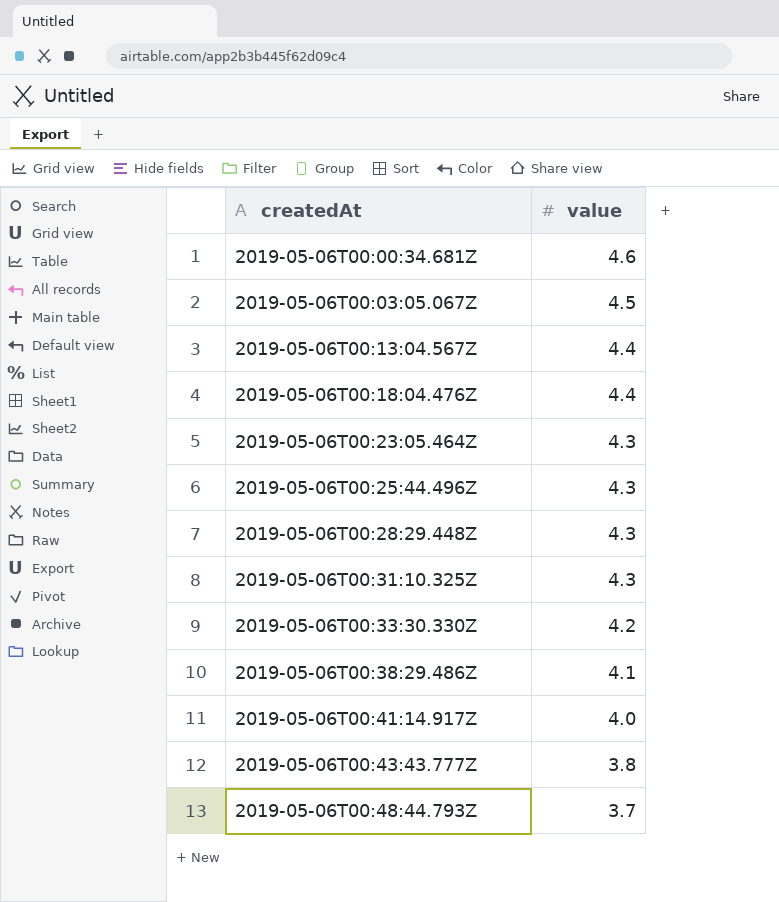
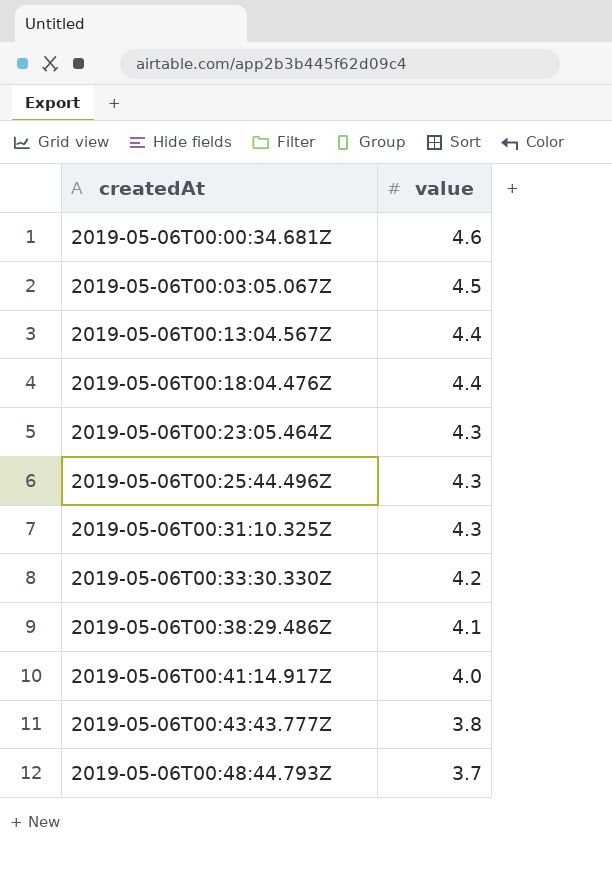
row 2019-05-06T00:28:29.448Z: 4.3 -> none

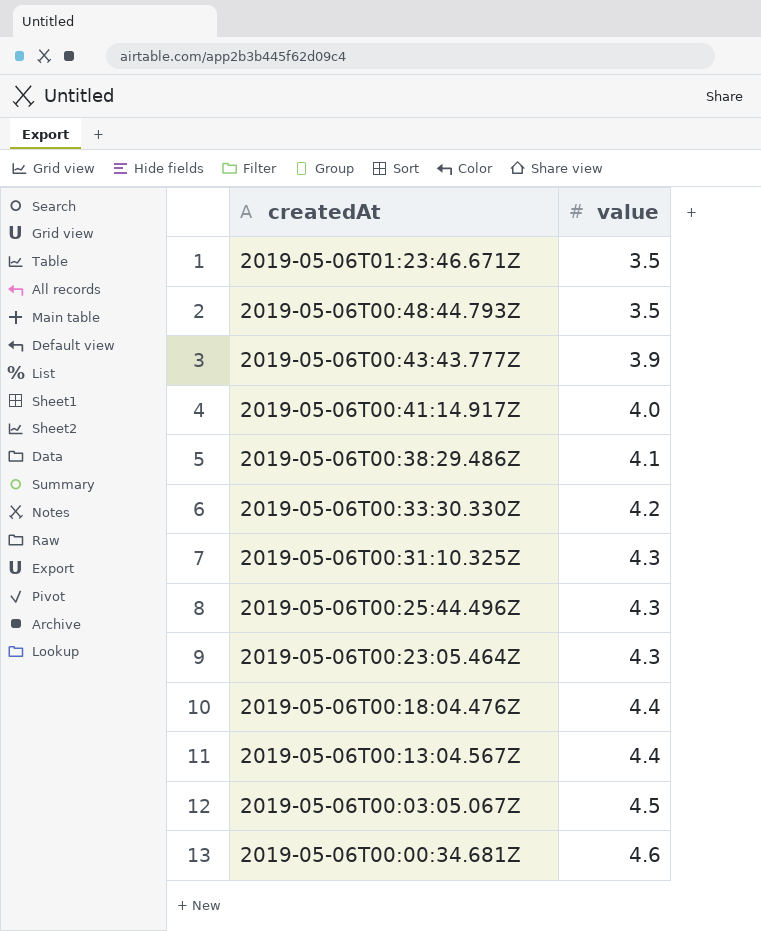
row order: createdAt ascending -> createdAt descending
row 2019-05-06T01:23:46.671Z: none -> 3.5
2019-05-06T00:48:44.793Z | value: 3.7 -> 3.5
2019-05-06T00:43:43.777Z | value: 3.8 -> 3.9

